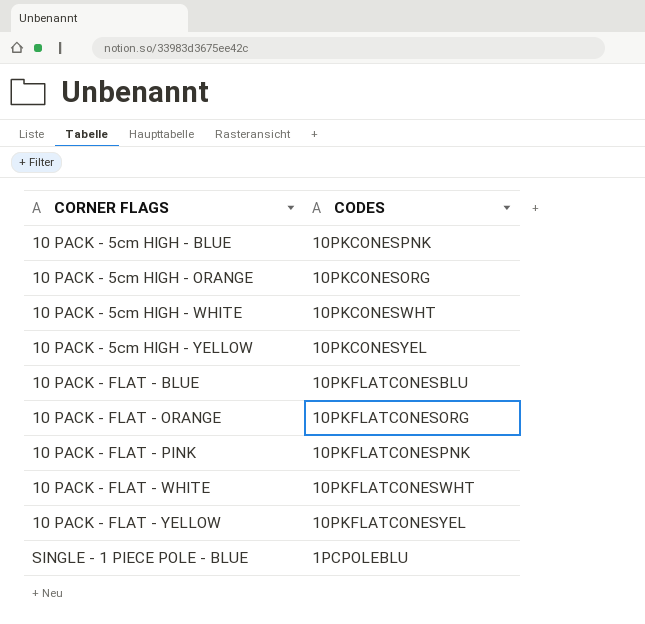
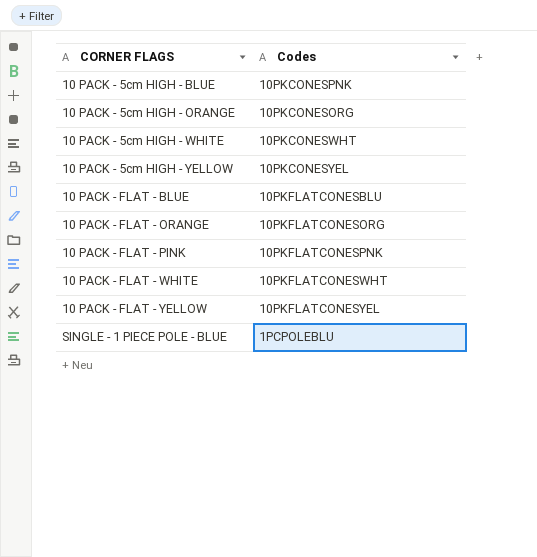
column name: CODES -> Codes

